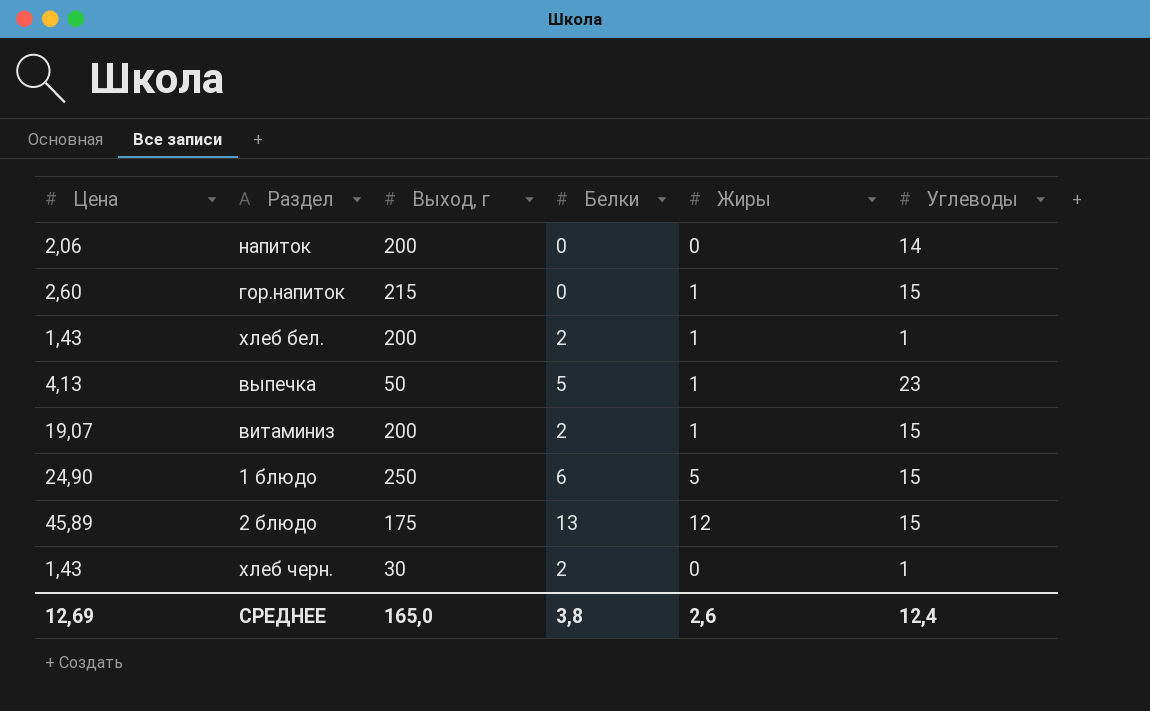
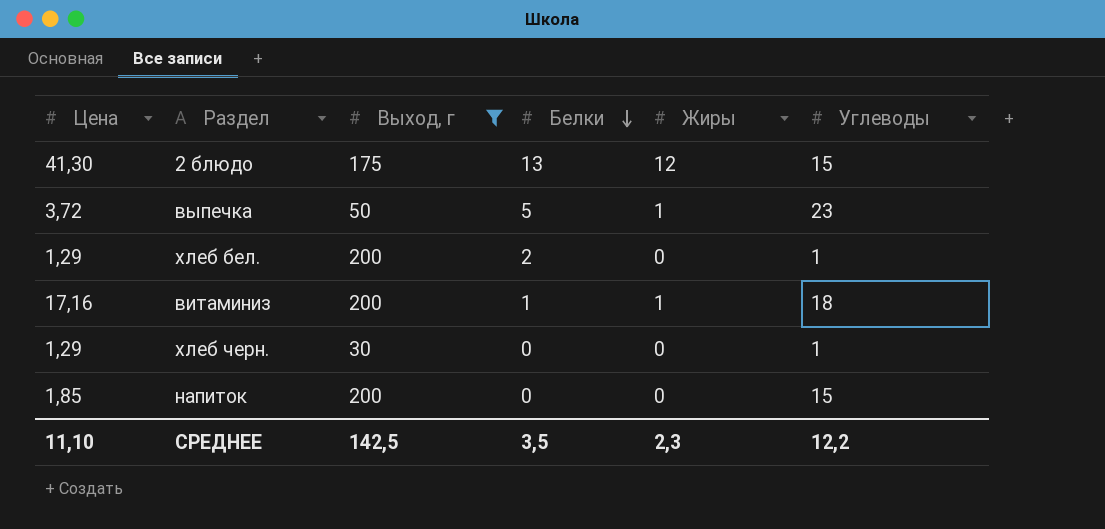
filter: none -> Выход, г <= 200
row order: none -> Белки descending
2 блюдо | Цена: 45,89 -> 41,30
выпечка | Цена: 4,13 -> 3,72
хлеб бел. | Цена: 1,43 -> 1,29
хлеб бел. | Жиры: 1 -> 0
витаминиз | Цена: 19,07 -> 17,16
витаминиз | Белки: 2 -> 1
витаминиз | Углеводы: 15 -> 18
хлеб черн. | Цена: 1,43 -> 1,29
хлеб черн. | Белки: 2 -> 0
напиток | Цена: 2,06 -> 1,85
напиток | Углеводы: 14 -> 15
СРЕДНЕЕ | Цена: 12,69 -> 11,10
СРЕДНЕЕ | Выход, г: 165,0 -> 142,5
СРЕДНЕЕ | Белки: 3,8 -> 3,5
СРЕДНЕЕ | Жиры: 2,6 -> 2,3
СРЕДНЕЕ | Углеводы: 12,4 -> 12,2

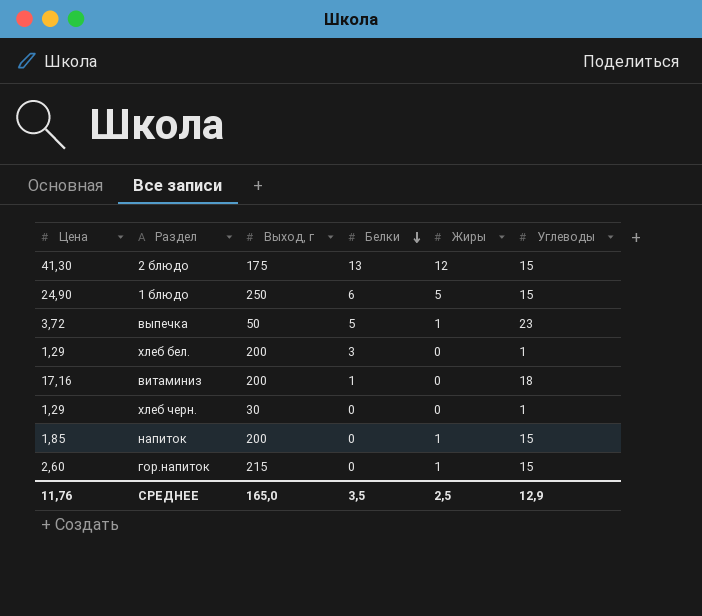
filter: Выход, г <= 200 -> none
хлеб бел. | Белки: 2 -> 3
витаминиз | Жиры: 1 -> 0
напиток | Жиры: 0 -> 1
СРЕДНЕЕ | Цена: 11,10 -> 11,76
СРЕДНЕЕ | Выход, г: 142,5 -> 165,0
СРЕДНЕЕ | Жиры: 2,3 -> 2,5
СРЕДНЕЕ | Углеводы: 12,2 -> 12,9

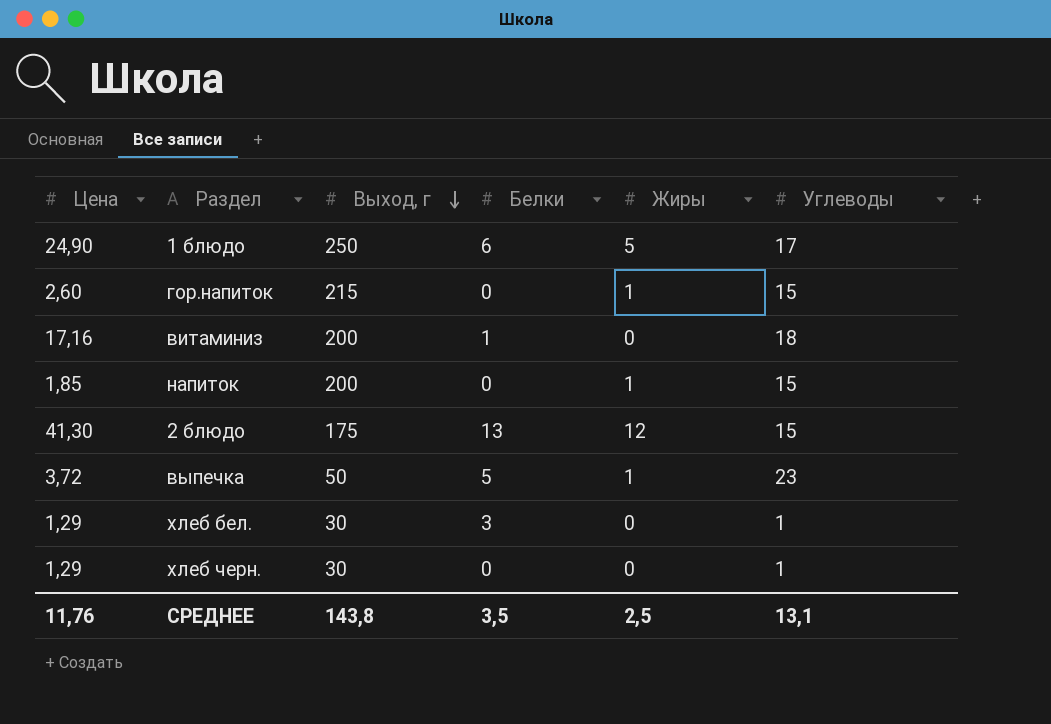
row order: Белки descending -> Выход, г descending
1 блюдо | Углеводы: 15 -> 17
хлеб бел. | Выход, г: 200 -> 30
СРЕДНЕЕ | Выход, г: 165,0 -> 143,8
СРЕДНЕЕ | Углеводы: 12,9 -> 13,1

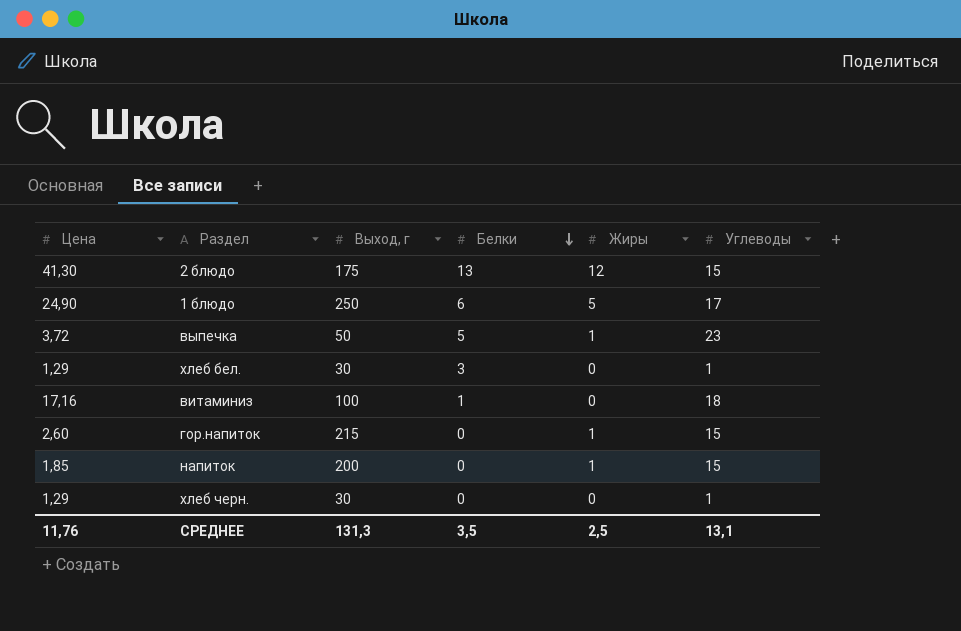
row order: Выход, г descending -> Белки descending
витаминиз | Выход, г: 200 -> 100
СРЕДНЕЕ | Выход, г: 143,8 -> 131,3

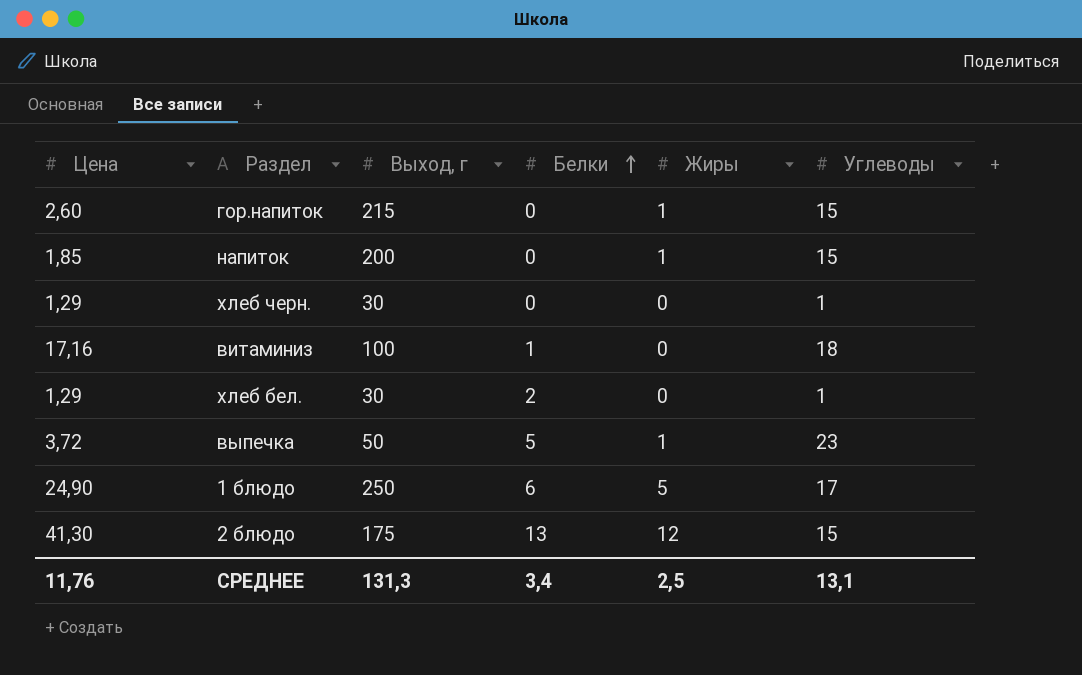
row order: Белки descending -> Белки ascending
хлеб бел. | Белки: 3 -> 2
СРЕДНЕЕ | Белки: 3,5 -> 3,4

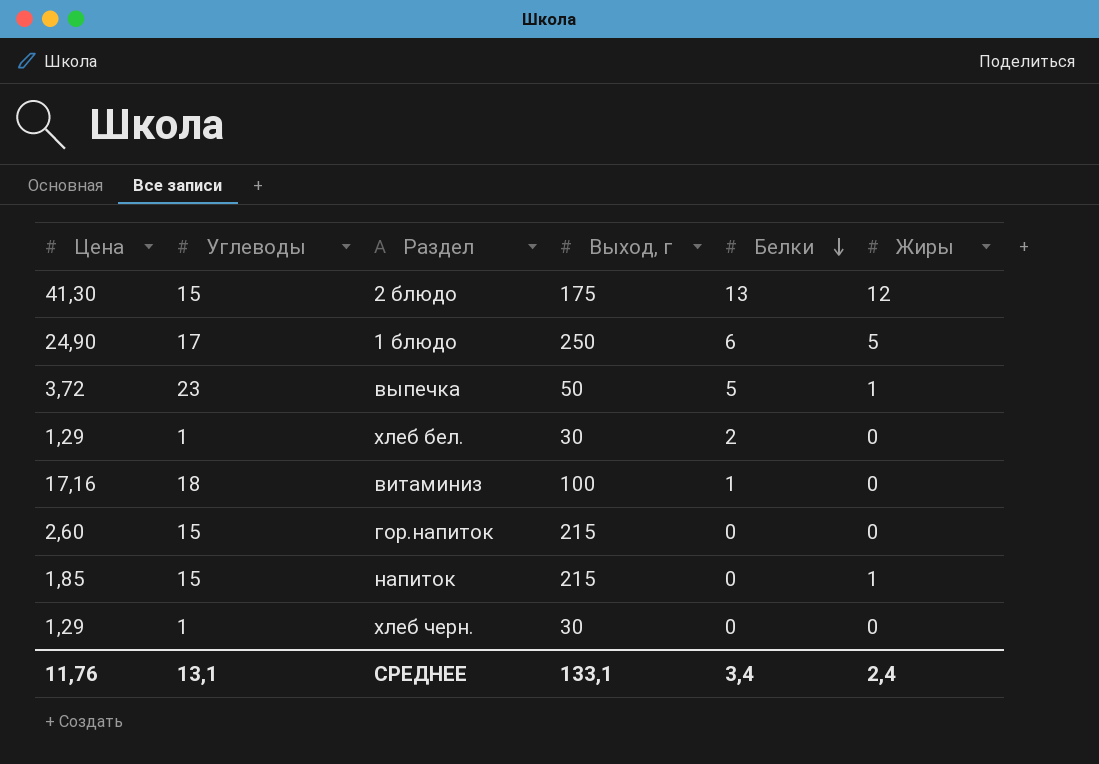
row order: Белки ascending -> Белки descending
column Углеводы | position: 6 -> 2
гор.напиток | Жиры: 1 -> 0
напиток | Выход, г: 200 -> 215
СРЕДНЕЕ | Выход, г: 131,3 -> 133,1
СРЕДНЕЕ | Жиры: 2,5 -> 2,4

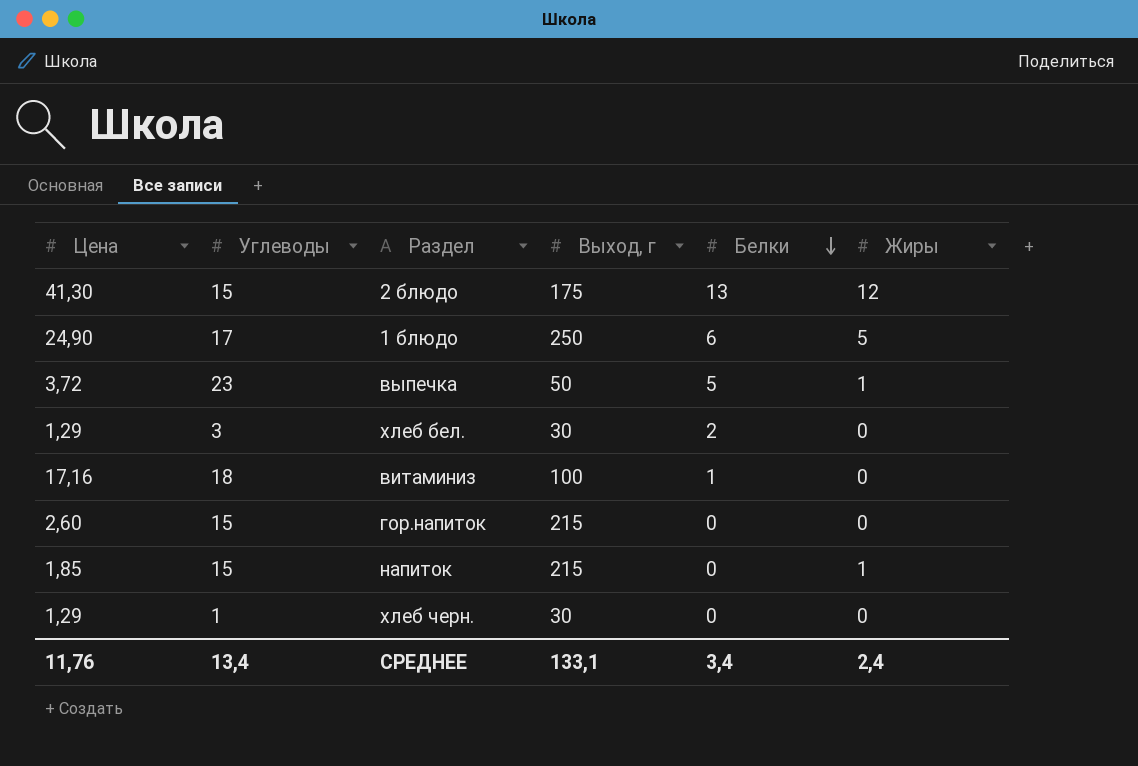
хлеб бел. | Углеводы: 1 -> 3
СРЕДНЕЕ | Углеводы: 13,1 -> 13,4

